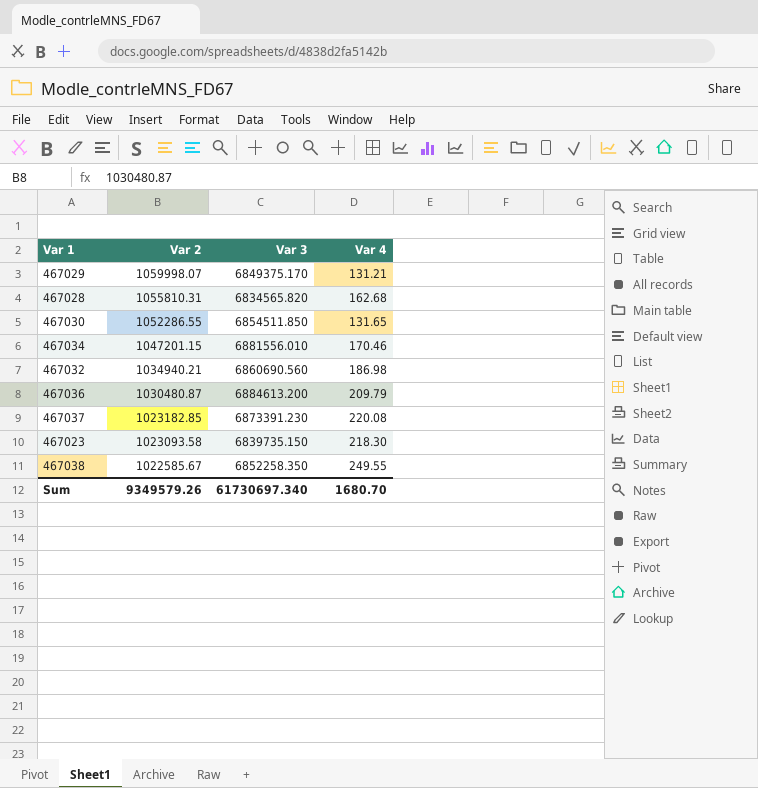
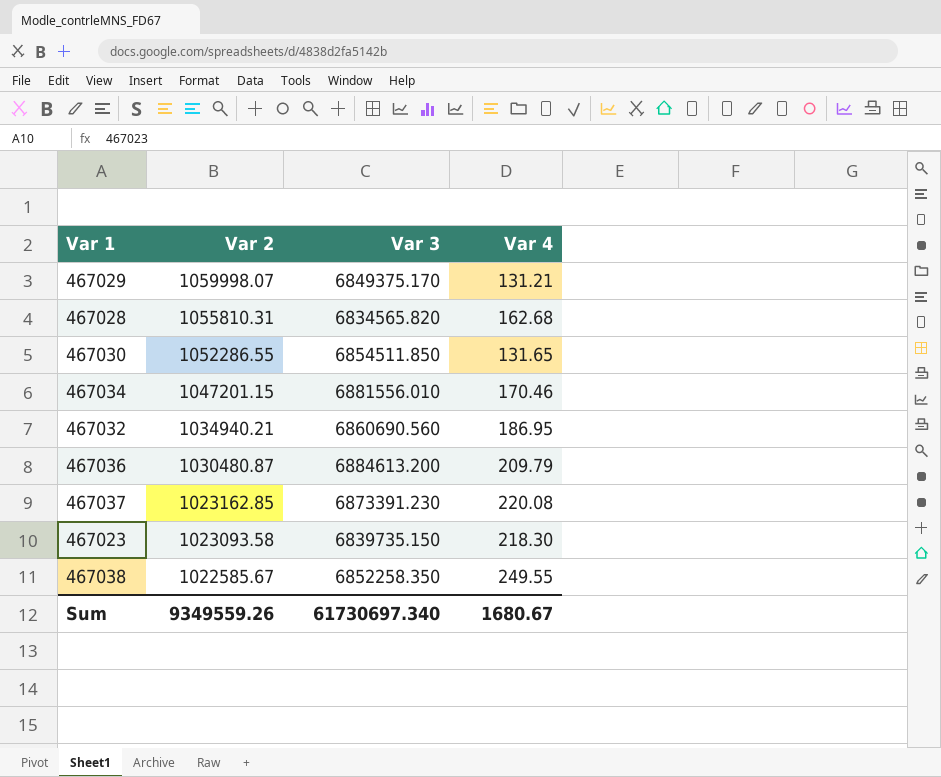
467032 | Var 4: 186.98 -> 186.95
467037 | Var 2: 1023182.85 -> 1023162.85
Sum | Var 2: 9349579.26 -> 9349559.26
Sum | Var 4: 1680.70 -> 1680.67

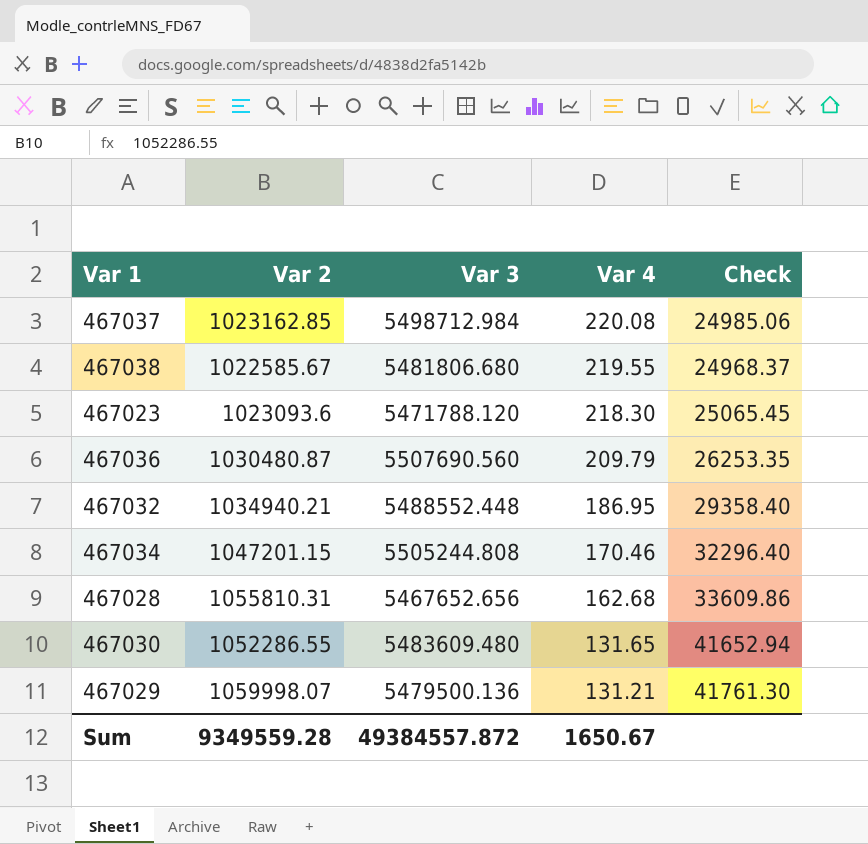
row order: Var 2 descending -> Var 4 descending
column Check | formula: none -> [Var 3] / [Var 4]
467037 | Var 3: 6873391.230 -> 5498712.984
467038 | Var 3: 6852258.350 -> 5481806.680
467038 | Var 4: 249.55 -> 219.55
467023 | Var 2: 1023093.58 -> 1023093.6
467023 | Var 3: 6839735.150 -> 5471788.120
467036 | Var 3: 6884613.200 -> 5507690.560
467032 | Var 3: 6860690.560 -> 5488552.448
467034 | Var 3: 6881556.010 -> 5505244.808
467028 | Var 3: 6834565.820 -> 5467652.656
467030 | Var 3: 6854511.850 -> 5483609.480
467029 | Var 3: 6849375.170 -> 5479500.136
Sum | Var 2: 9349559.26 -> 9349559.28
Sum | Var 3: 61730697.340 -> 49384557.872
Sum | Var 4: 1680.67 -> 1650.67

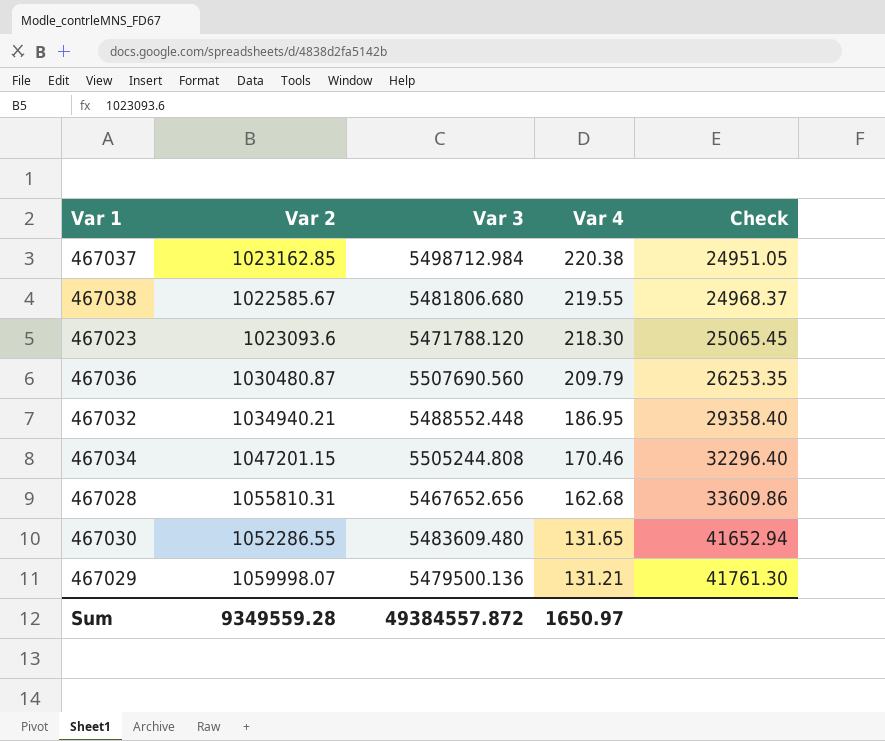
467037 | Var 4: 220.08 -> 220.38
467037 | Check: 24985.06 -> 24951.05
Sum | Var 4: 1650.67 -> 1650.97

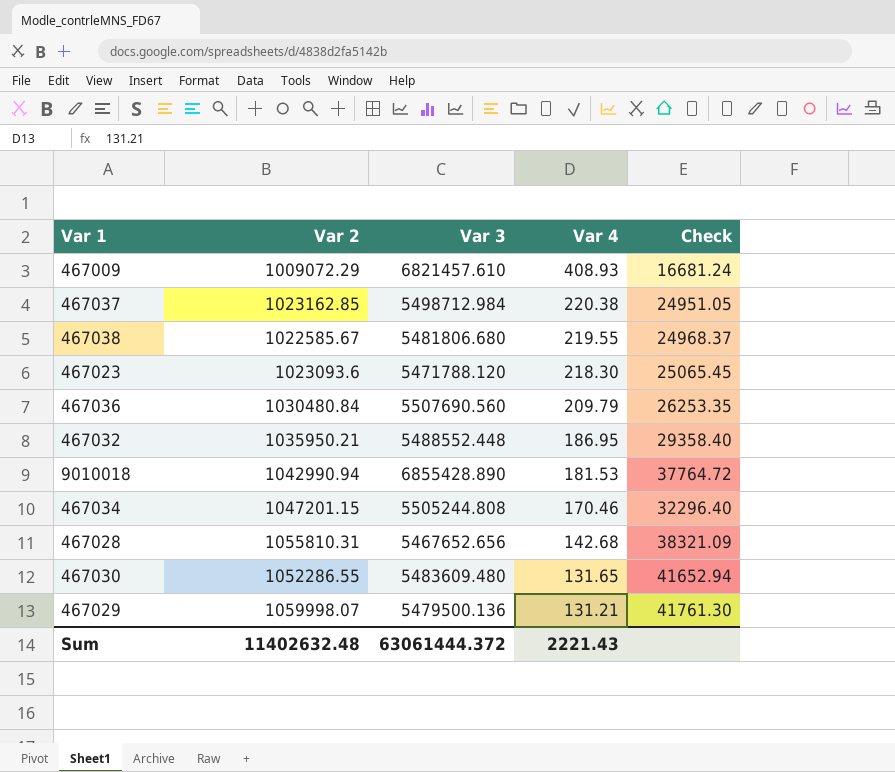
row 467009: none -> 1009072.29 | 6821457.610 | 408.93 | 16681.24
467036 | Var 2: 1030480.87 -> 1030480.84
467032 | Var 2: 1034940.21 -> 1035950.21
row 9010018: none -> 1042990.94 | 6855428.890 | 181.53 | 37764.72
467028 | Var 4: 162.68 -> 142.68
467028 | Check: 33609.86 -> 38321.09
Sum | Var 2: 9349559.28 -> 11402632.48
Sum | Var 3: 49384557.872 -> 63061444.372
Sum | Var 4: 1650.97 -> 2221.43

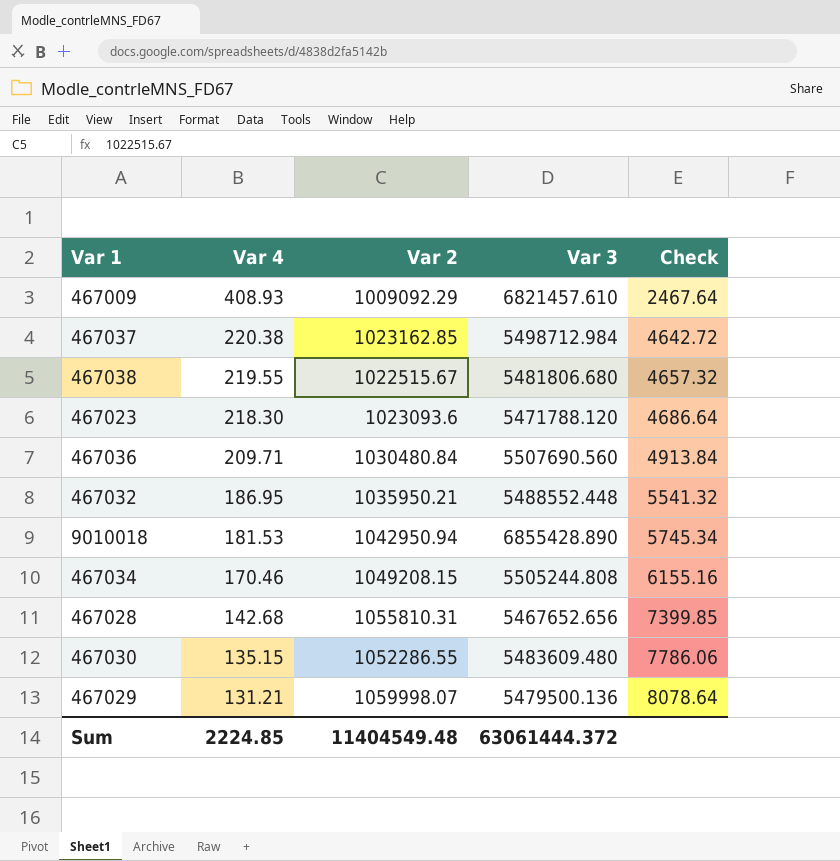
column Var 4 | position: 4 -> 2
column Check | formula: [Var 3] / [Var 4] -> [Var 2] / [Var 4]
467009 | Var 2: 1009072.29 -> 1009092.29
467038 | Var 2: 1022585.67 -> 1022515.67
467036 | Var 4: 209.79 -> 209.71
9010018 | Var 2: 1042990.94 -> 1042950.94
467034 | Var 2: 1047201.15 -> 1049208.15
467030 | Var 4: 131.65 -> 135.15
Sum | Var 4: 2221.43 -> 2224.85
Sum | Var 2: 11402632.48 -> 11404549.48

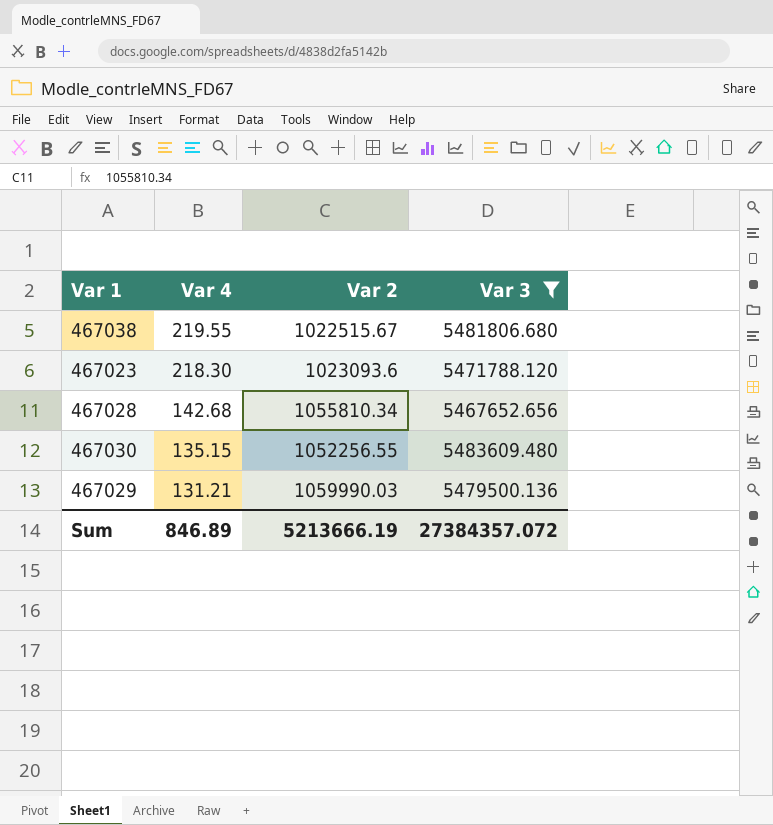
filter: none -> Var 3 <= 5483609.480
column Check | formula: [Var 2] / [Var 4] -> none
467028 | Var 2: 1055810.31 -> 1055810.34
467030 | Var 2: 1052286.55 -> 1052256.55
467029 | Var 2: 1059998.07 -> 1059990.03
Sum | Var 4: 2224.85 -> 846.89
Sum | Var 2: 11404549.48 -> 5213666.19
Sum | Var 3: 63061444.372 -> 27384357.072

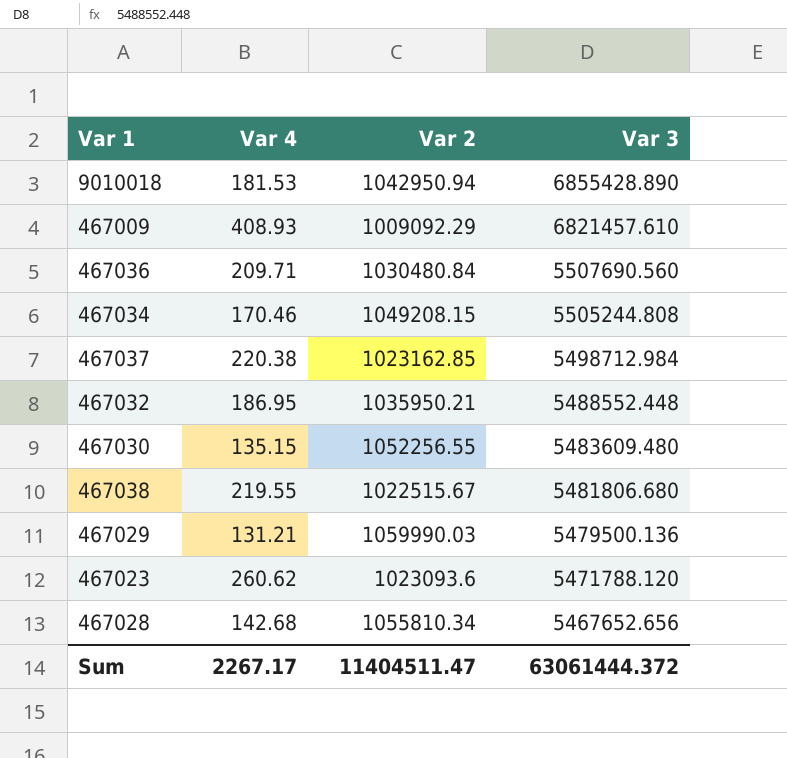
filter: Var 3 <= 5483609.480 -> none
row order: Var 4 descending -> Var 3 descending
467023 | Var 4: 218.30 -> 260.62
Sum | Var 4: 846.89 -> 2267.17
Sum | Var 2: 5213666.19 -> 11404511.47
Sum | Var 3: 27384357.072 -> 63061444.372

